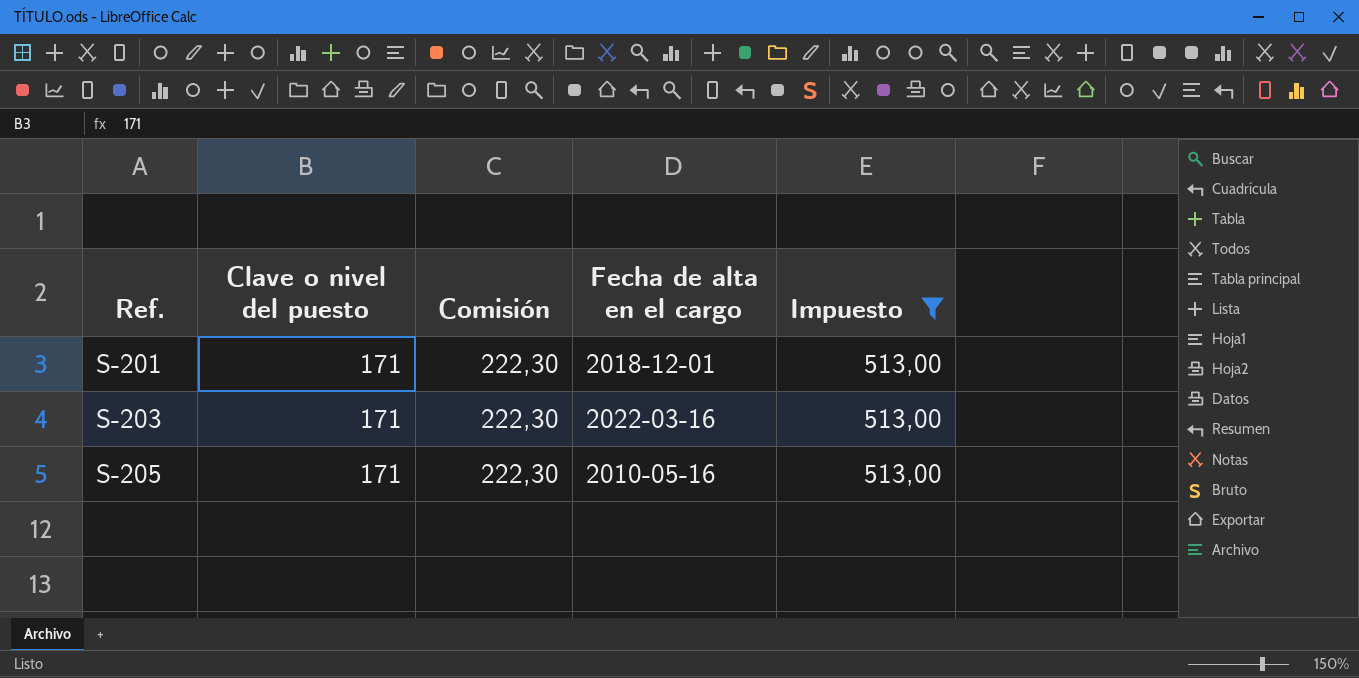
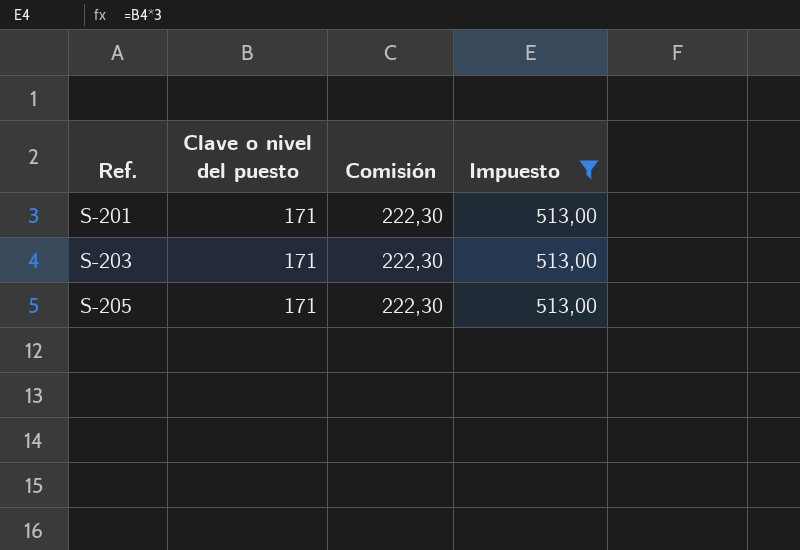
column Fecha de alta en el cargo | position: 4 -> none

